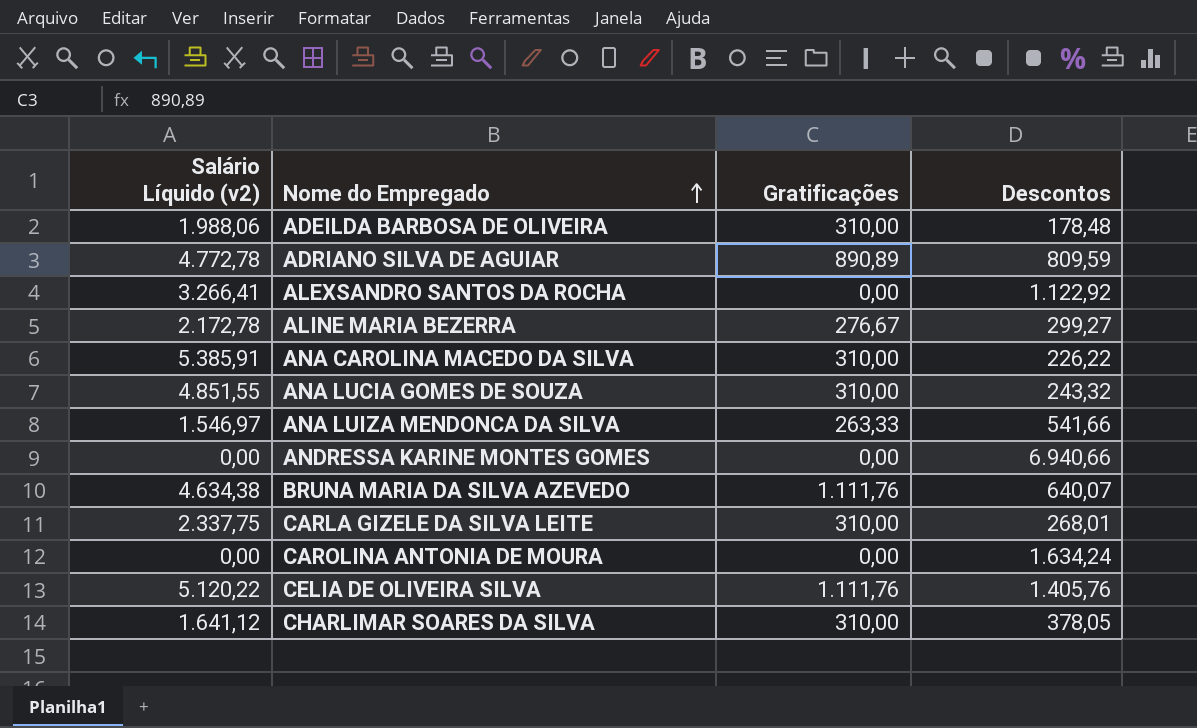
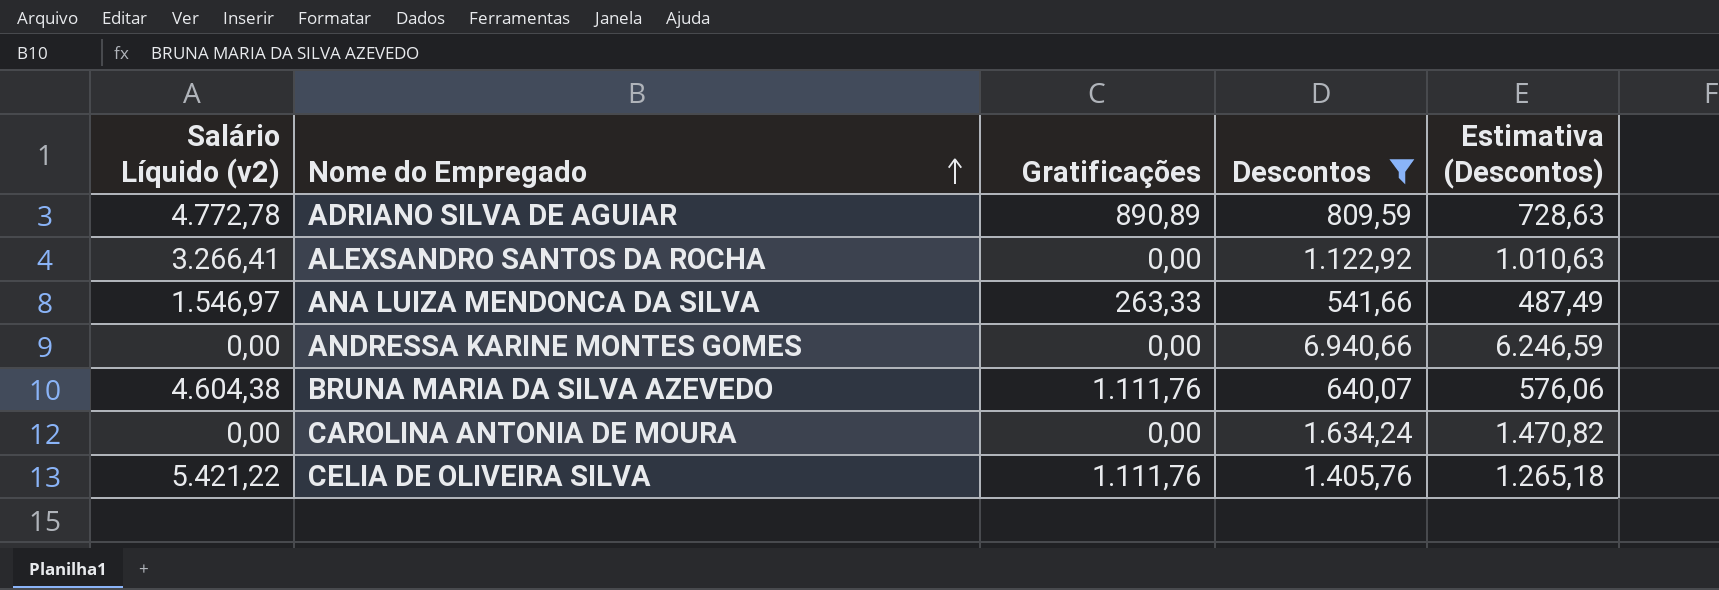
filter: none -> Descontos >= 541,66
column Estimativa (Descontos) | formula: none -> [Descontos] * 0,9
BRUNA MARIA DA SILVA AZEVEDO | Salário Líquido (v2): 4.634,38 -> 4.604,38
CELIA DE OLIVEIRA SILVA | Salário Líquido (v2): 5.120,22 -> 5.421,22

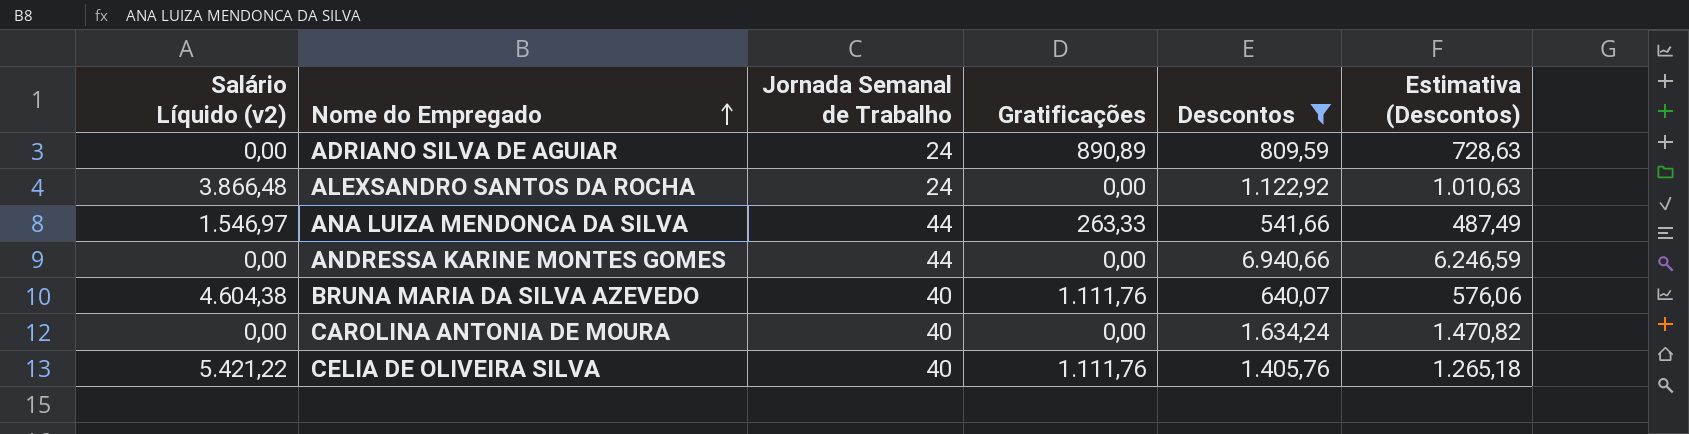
column Jornada Semanal de Trabalho | position: none -> 3
ADRIANO SILVA DE AGUIAR | Salário Líquido (v2): 4.772,78 -> 0,00
ALEXSANDRO SANTOS DA ROCHA | Salário Líquido (v2): 3.266,41 -> 3.866,48

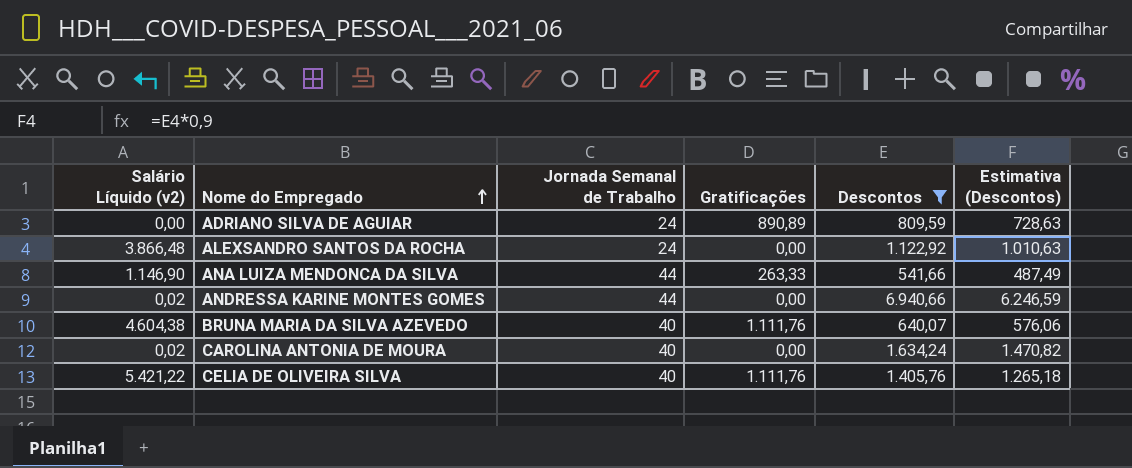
ANA LUIZA MENDONCA DA SILVA | Salário Líquido (v2): 1.546,97 -> 1.146,90
ANDRESSA KARINE MONTES GOMES | Salário Líquido (v2): 0,00 -> 0,02
CAROLINA ANTONIA DE MOURA | Salário Líquido (v2): 0,00 -> 0,02

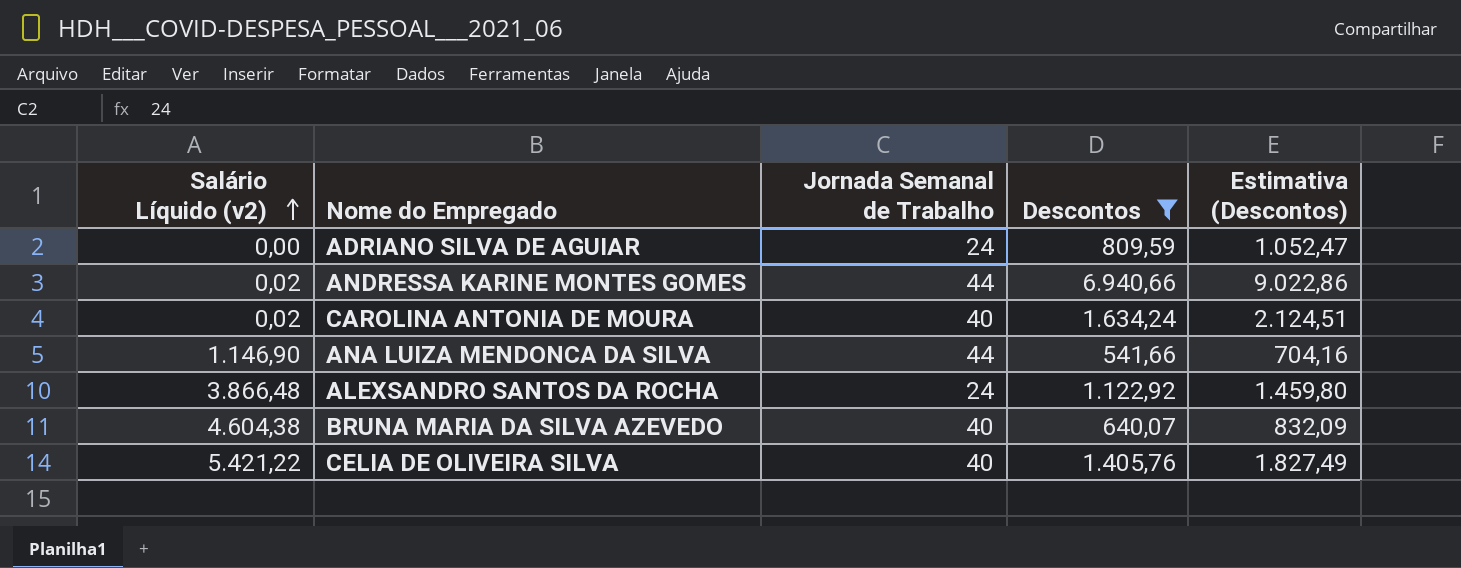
row order: Nome do Empregado ascending -> Salário Líquido (v2) ascending
column Gratificações | position: 4 -> none
column Estimativa (Descontos) | formula: [Descontos] * 0,9 -> [Descontos] * 1,3

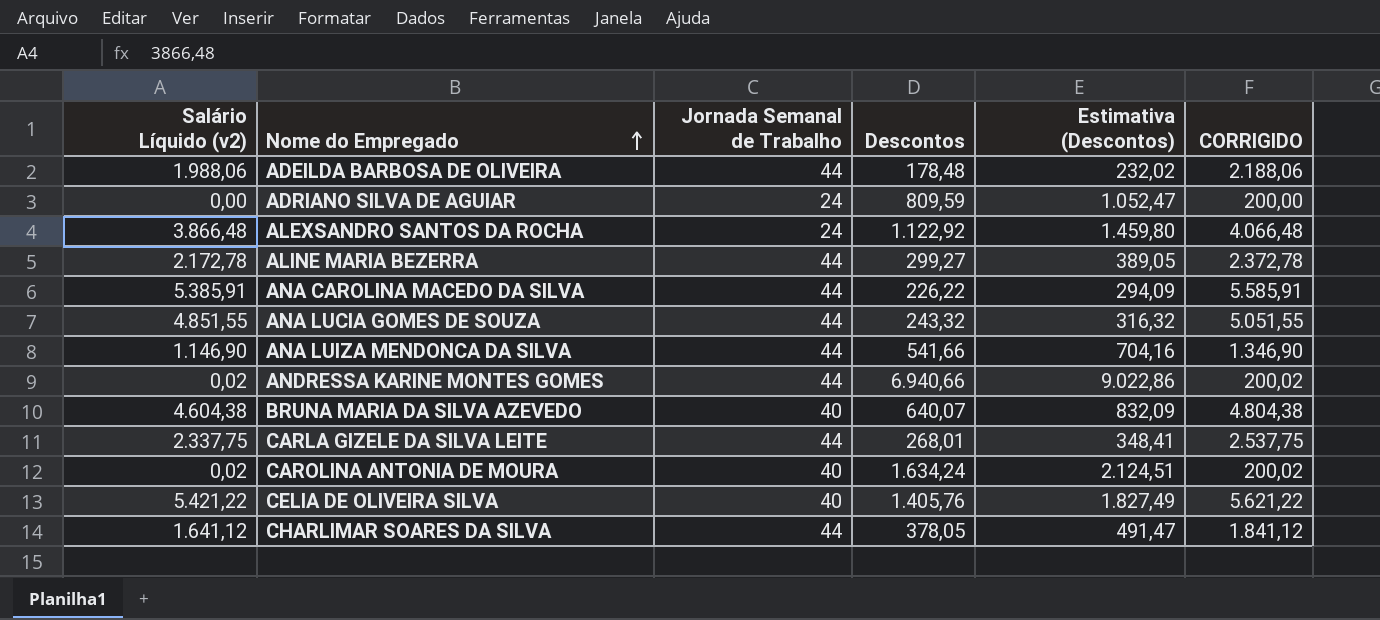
filter: Descontos >= 541,66 -> none
row order: Salário Líquido (v2) ascending -> Nome do Empregado ascending
column CORRIGIDO | formula: none -> [Salário Líquido (v2)] + 200

